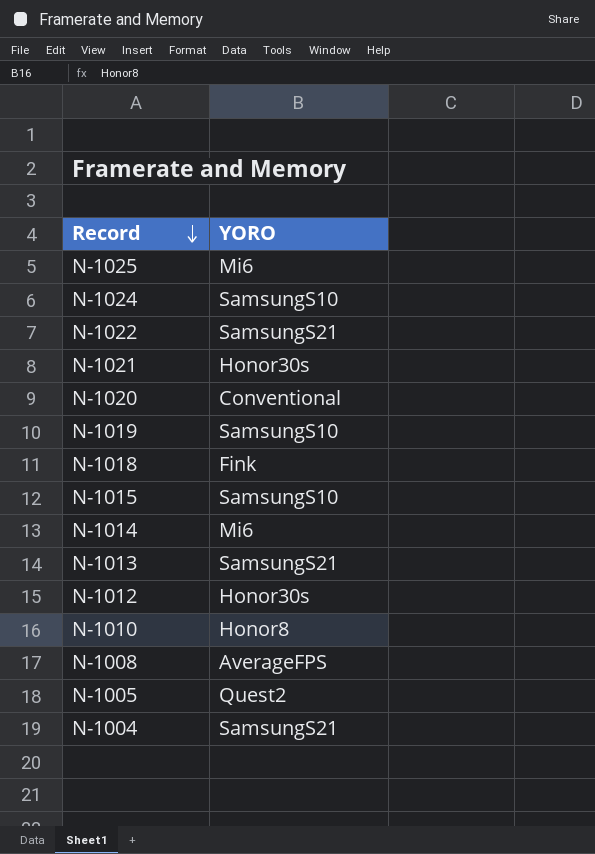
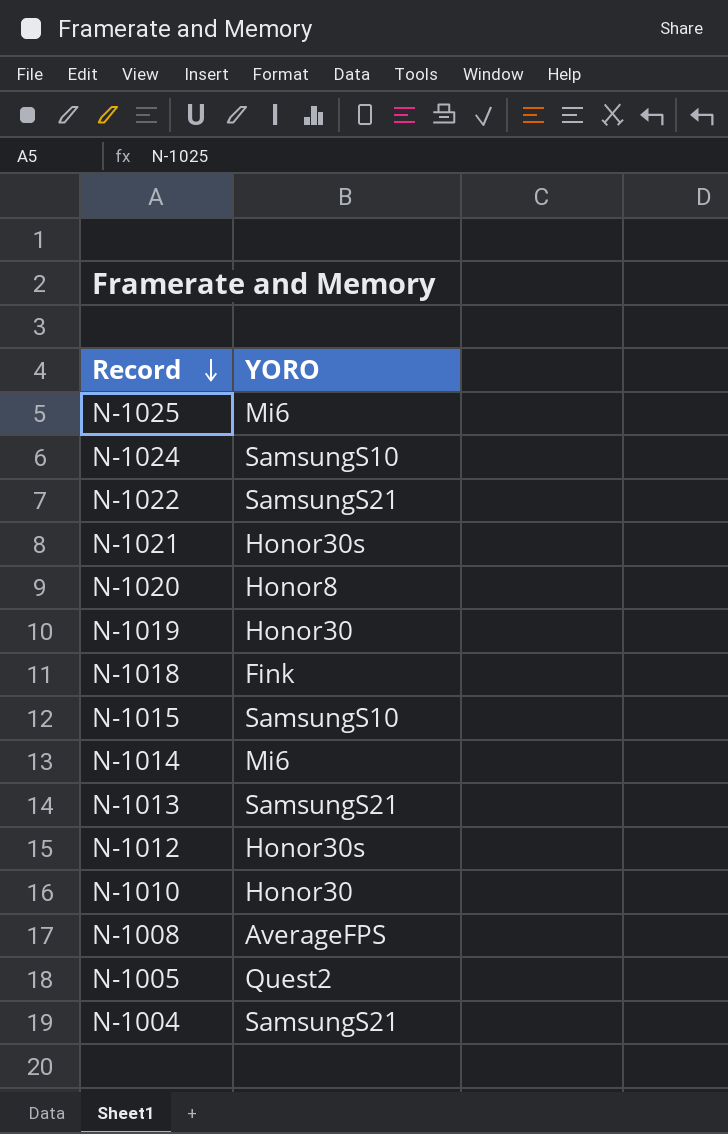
N-1020 | YORO: Conventional -> Honor8
N-1019 | YORO: SamsungS10 -> Honor30
N-1010 | YORO: Honor8 -> Honor30

